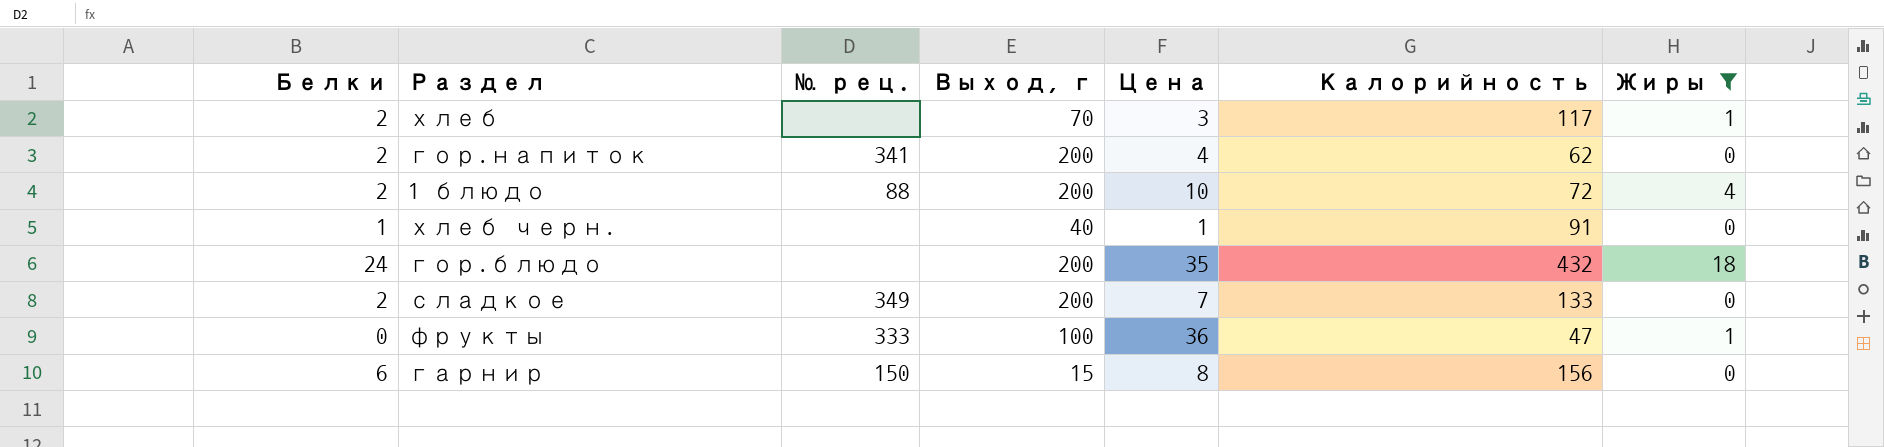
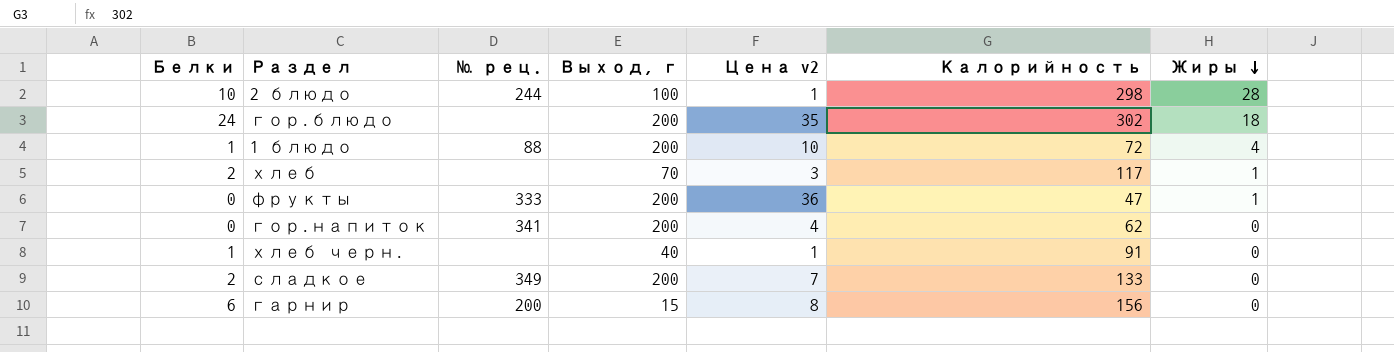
filter: Жиры != 28 -> none
row order: none -> Жиры descending
column name: Цена -> Цена v2
гор.блюдо | Калорийность: 432 -> 302
1 блюдо | Белки: 2 -> 1
фрукты | Выход, г: 100 -> 200
гор.напиток | Белки: 2 -> 0
гарнир | № рец.: 150 -> 200

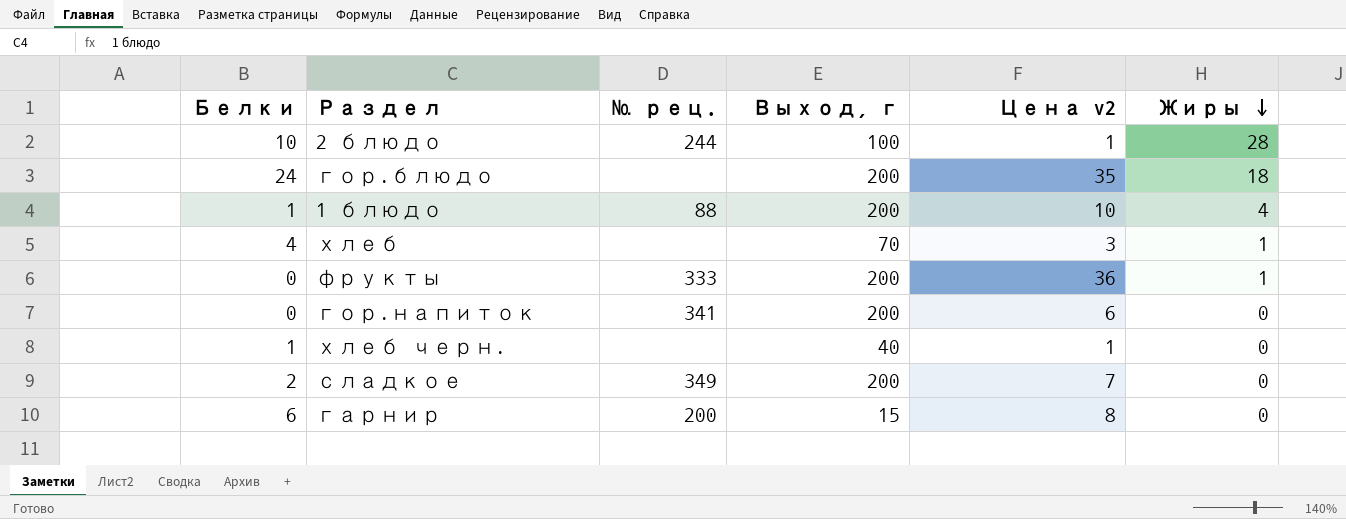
column Калорийность | position: 6 -> none
хлеб | Белки: 2 -> 4
гор.напиток | Цена v2: 4 -> 6

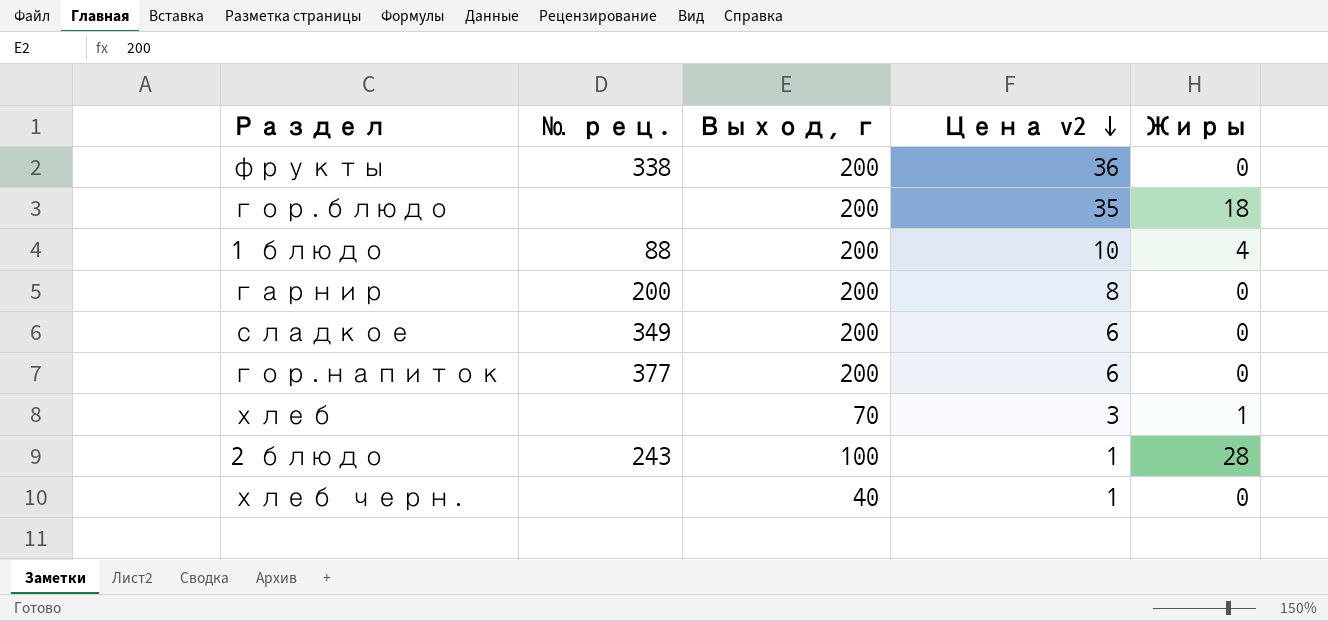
row order: Жиры descending -> Цена v2 descending
column Белки | position: 1 -> none
фрукты | № рец.: 333 -> 338
фрукты | Жиры: 1 -> 0
гарнир | Выход, г: 15 -> 200
сладкое | Цена v2: 7 -> 6
гор.напиток | № рец.: 341 -> 377
2 блюдо | № рец.: 244 -> 243

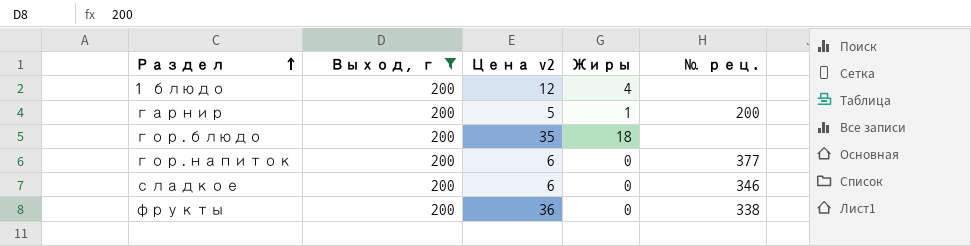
filter: none -> Выход, г = 200
row order: Цена v2 descending -> Раздел ascending
column № рец. | position: 2 -> 5
1 блюдо | Цена v2: 10 -> 12
1 блюдо | № рец.: 88 -> none
гарнир | Цена v2: 8 -> 5
гарнир | Жиры: 0 -> 1
сладкое | № рец.: 349 -> 346

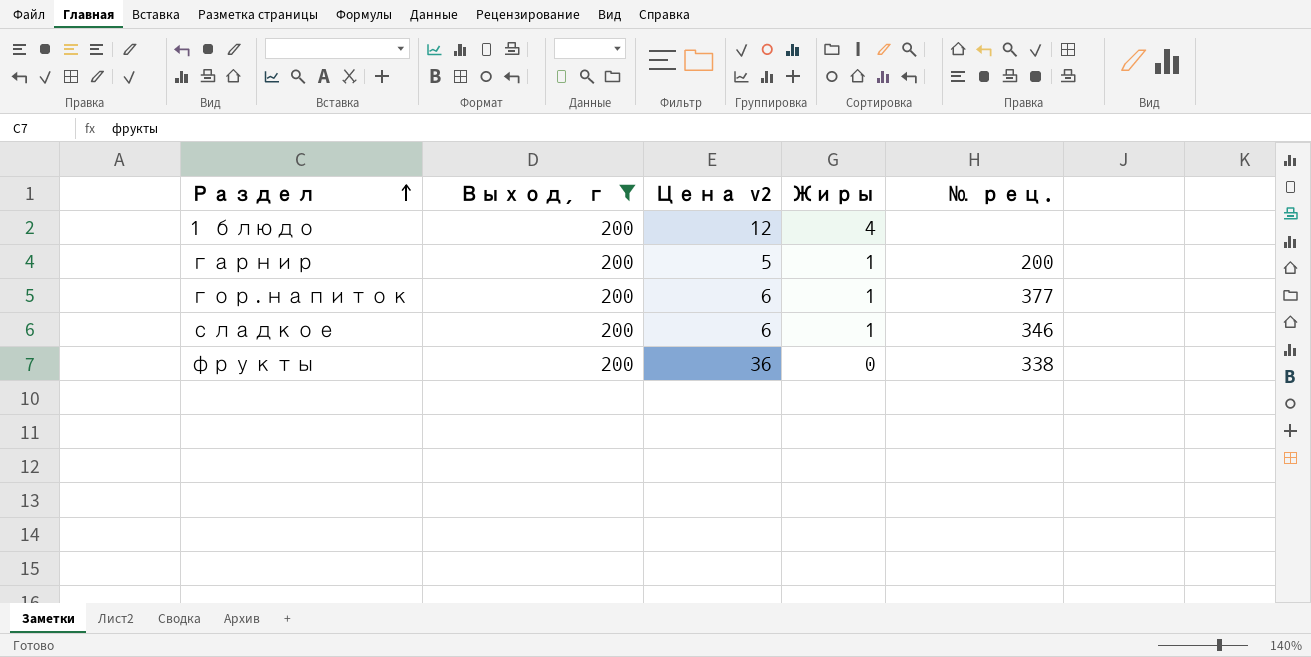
row гор.блюдо: 200 | 35 | 18 | none -> none
гор.напиток | Жиры: 0 -> 1
сладкое | Жиры: 0 -> 1

